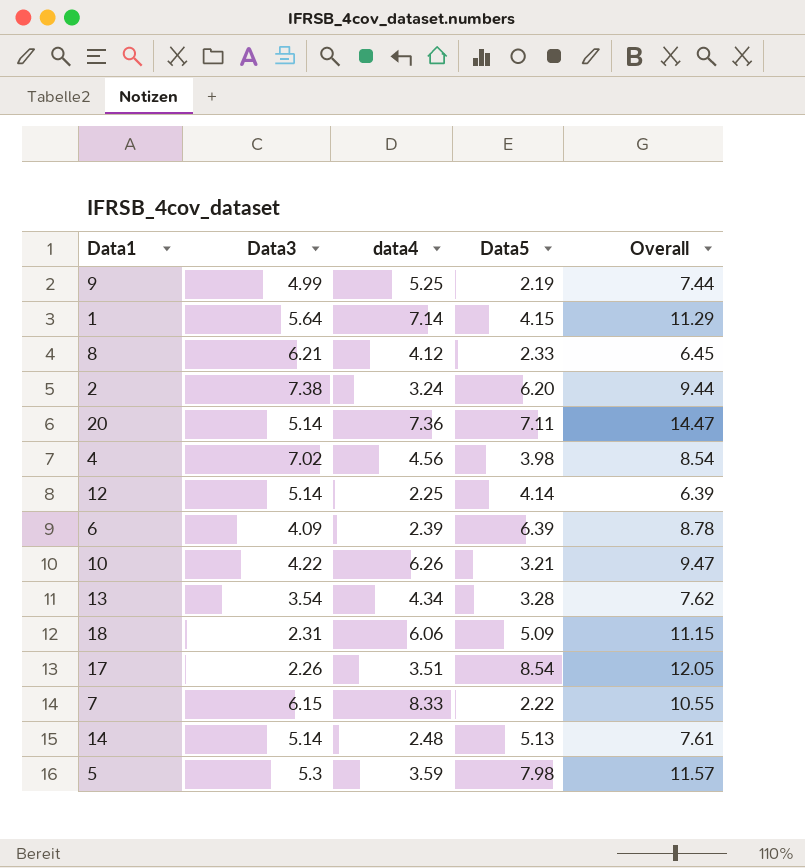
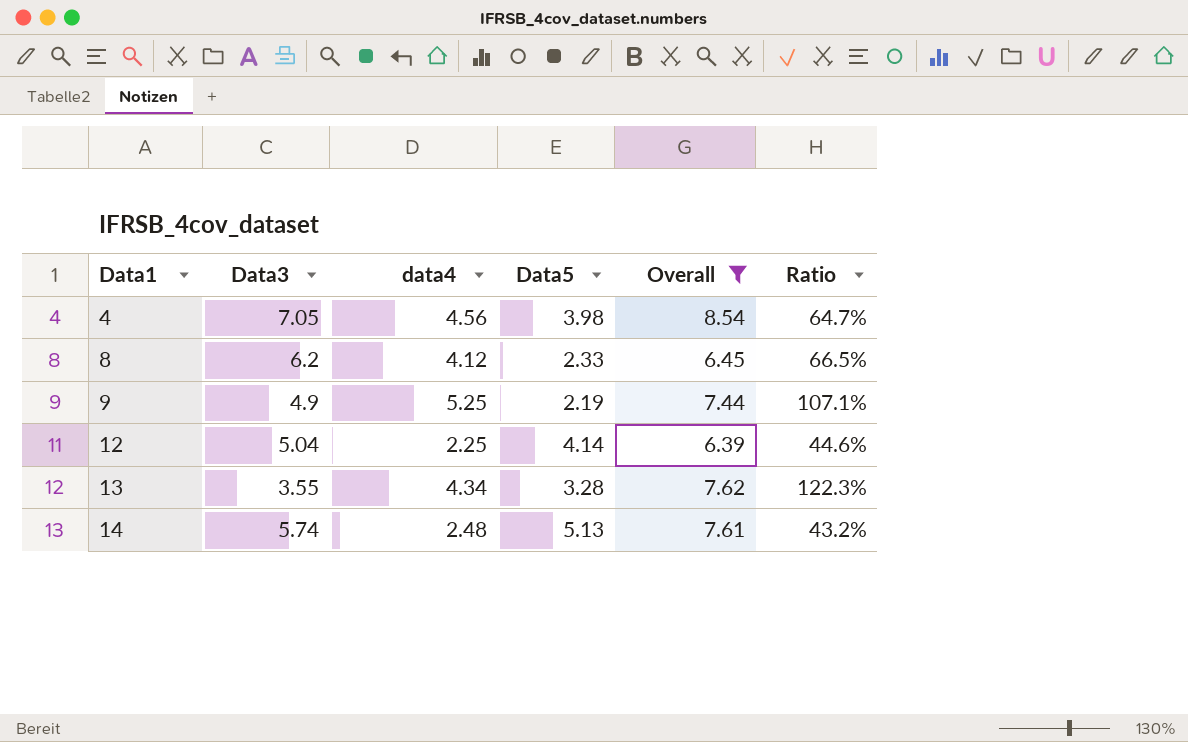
filter: none -> Overall <= 8.54
row order: none -> Data1 ascending
column Ratio | formula: none -> [data4] / [Data3]
4 | Data3: 7.02 -> 7.05
8 | Data3: 6.21 -> 6.2
9 | Data3: 4.99 -> 4.9
12 | Data3: 5.14 -> 5.04
13 | Data3: 3.54 -> 3.55
14 | Data3: 5.14 -> 5.74

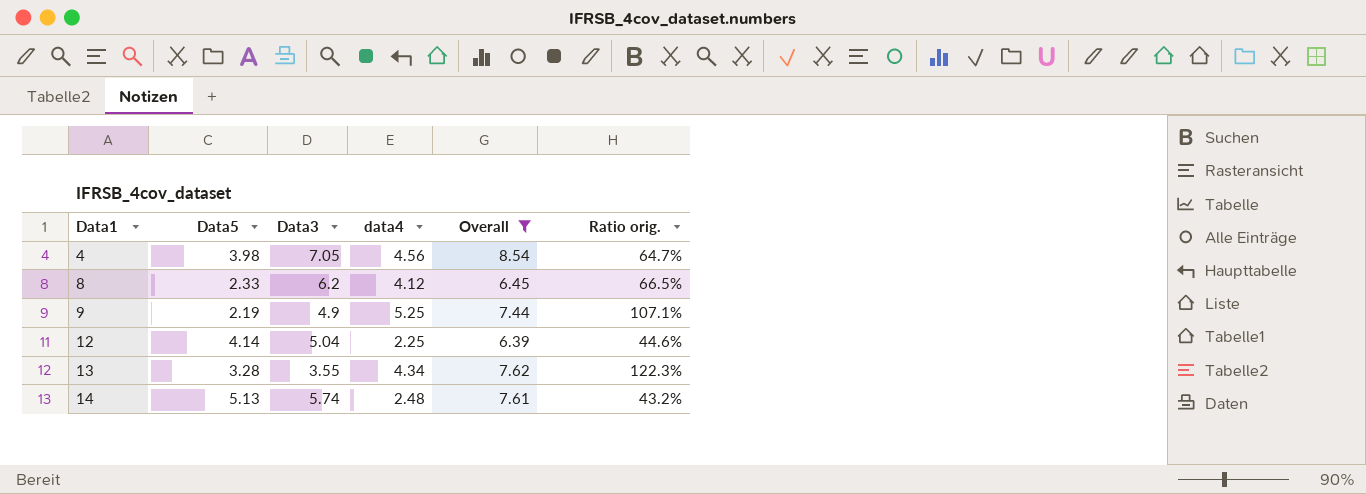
column Data5 | position: 4 -> 2
column name: Ratio -> Ratio orig.

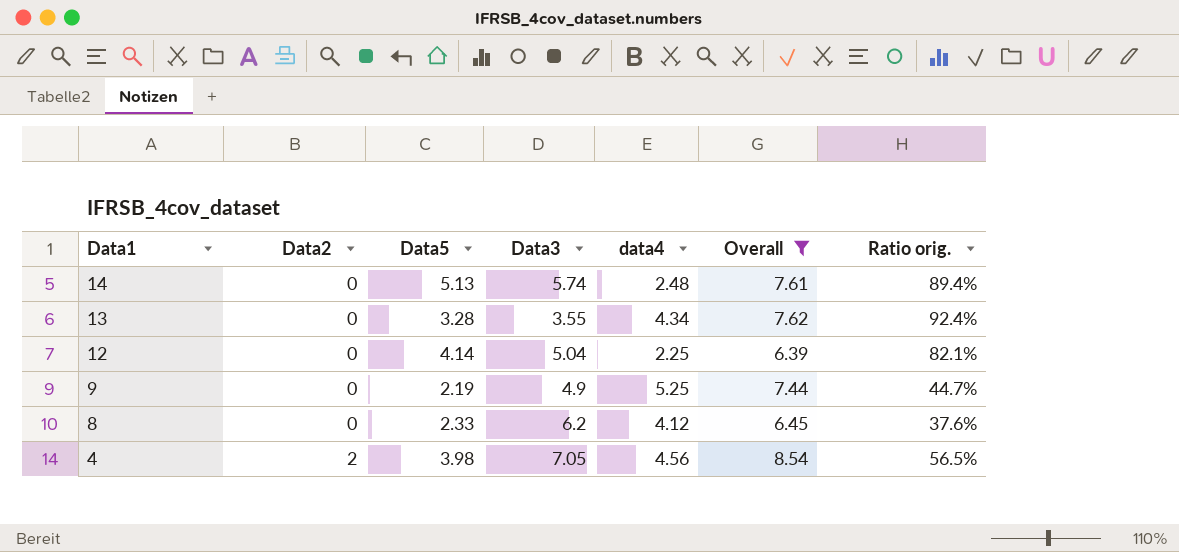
row order: Data1 ascending -> Data1 descending
column Data2 | position: none -> 2
column Ratio orig. | formula: [data4] / [Data3] -> [Data5] / [Data3]

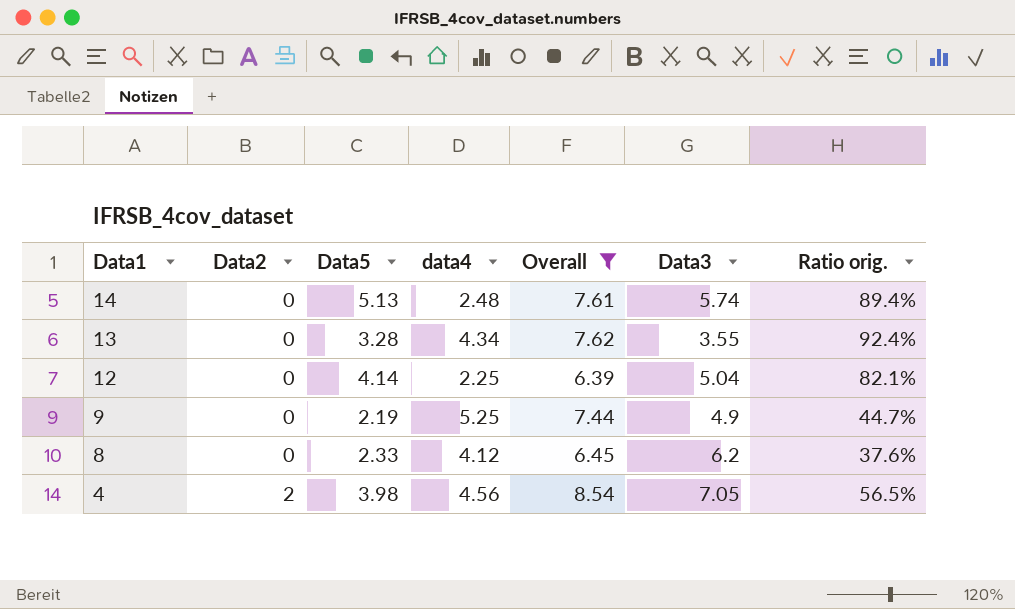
column Data3 | position: 4 -> 6

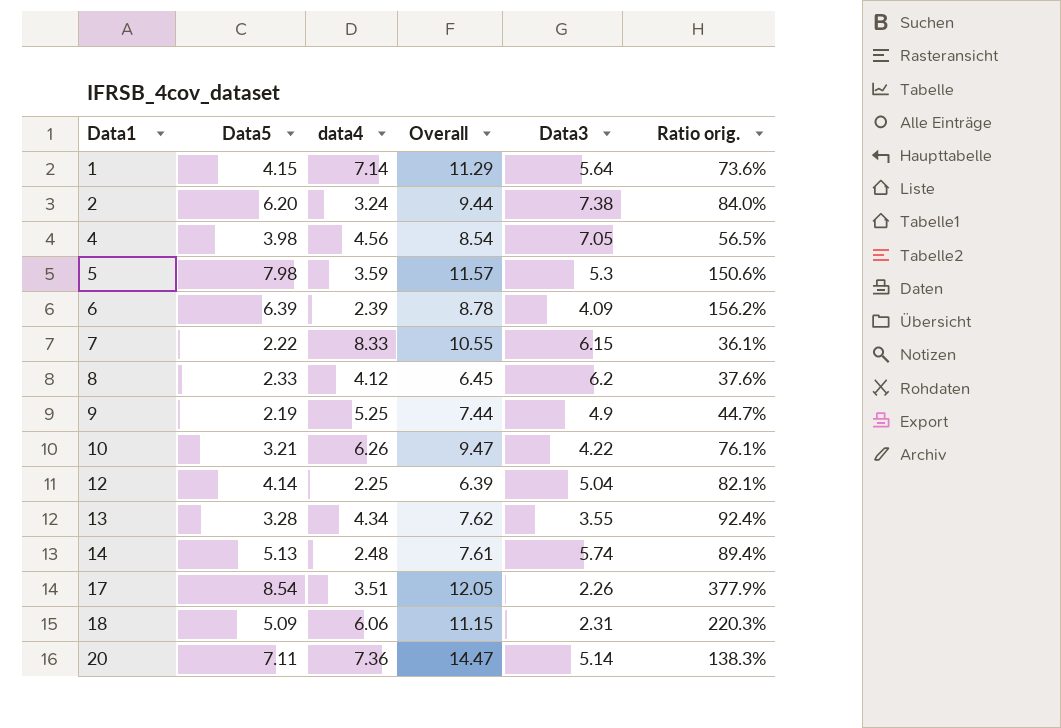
filter: Overall <= 8.54 -> none
row order: Data1 descending -> Data1 ascending
column Data2 | position: 2 -> none

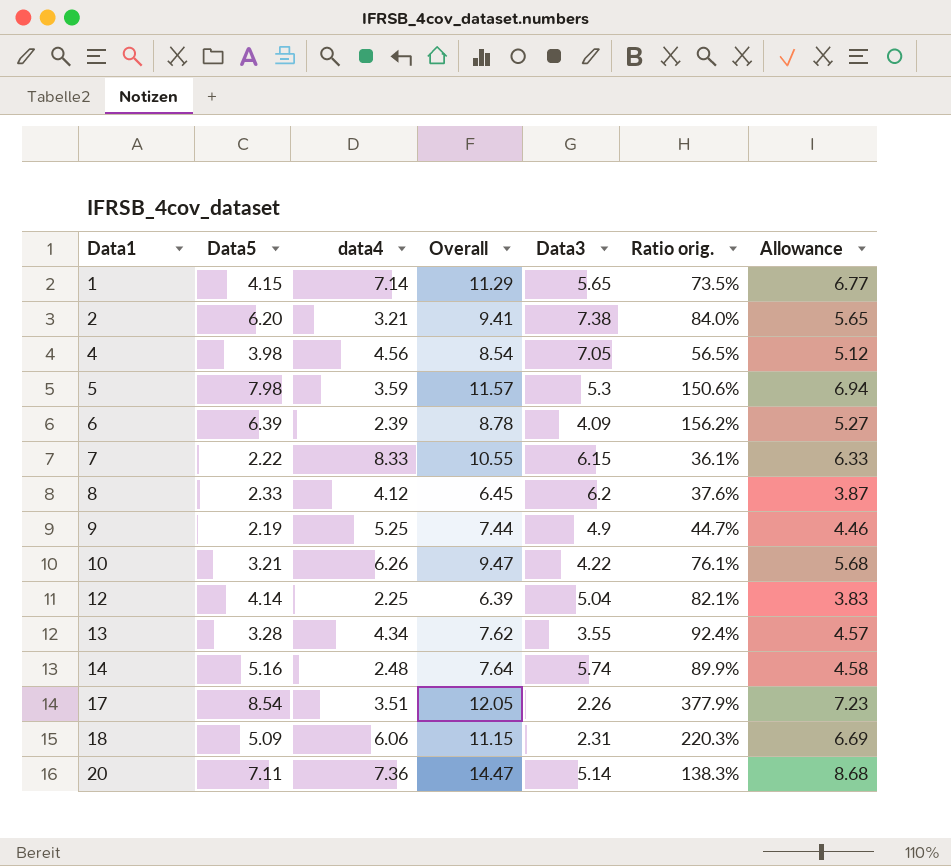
column Allowance | formula: none -> [Overall] * 0.6
1 | Data3: 5.64 -> 5.65
1 | Ratio orig.: 73.6% -> 73.5%
2 | data4: 3.24 -> 3.21
2 | Overall: 9.44 -> 9.41
14 | Data5: 5.13 -> 5.16
14 | Overall: 7.61 -> 7.64
14 | Ratio orig.: 89.4% -> 89.9%

